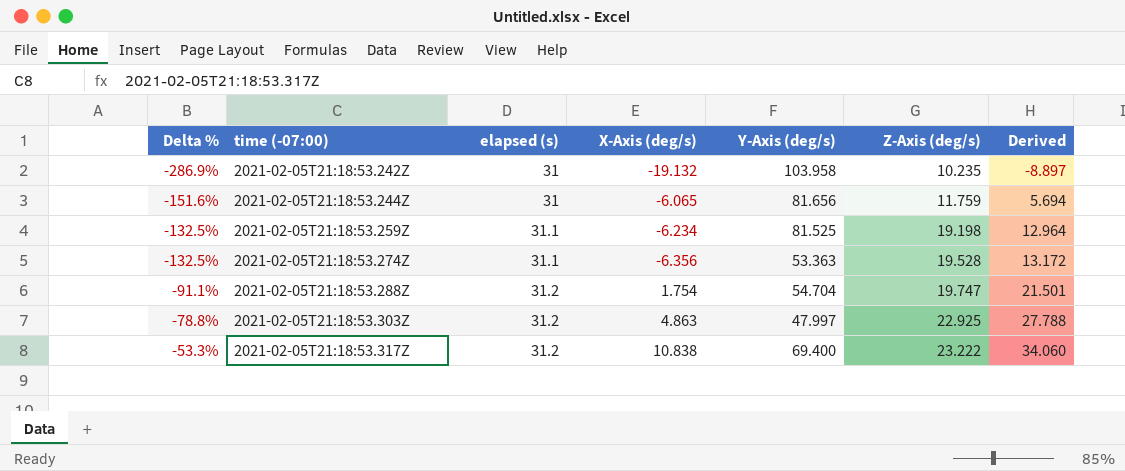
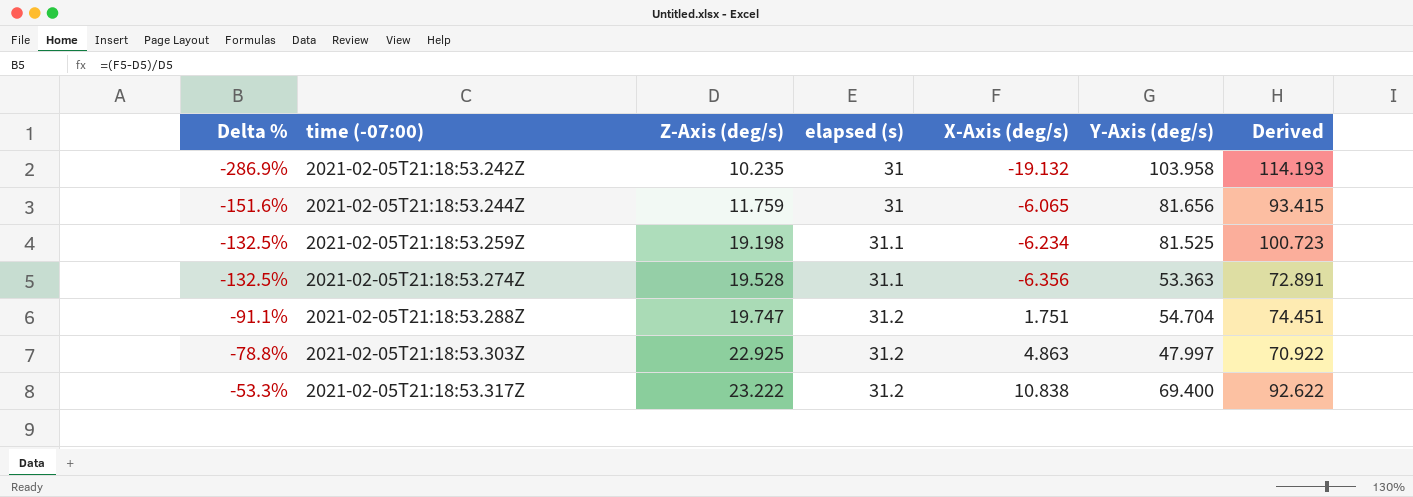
column Z-Axis (deg/s) | position: 6 -> 3
column Derived | formula: [X-Axis (deg/s)] + [Z-Axis (deg/s)] -> [Z-Axis (deg/s)] + [Y-Axis (deg/s)]
2021-02-05T21:18:53.288Z | X-Axis (deg/s): 1.754 -> 1.751

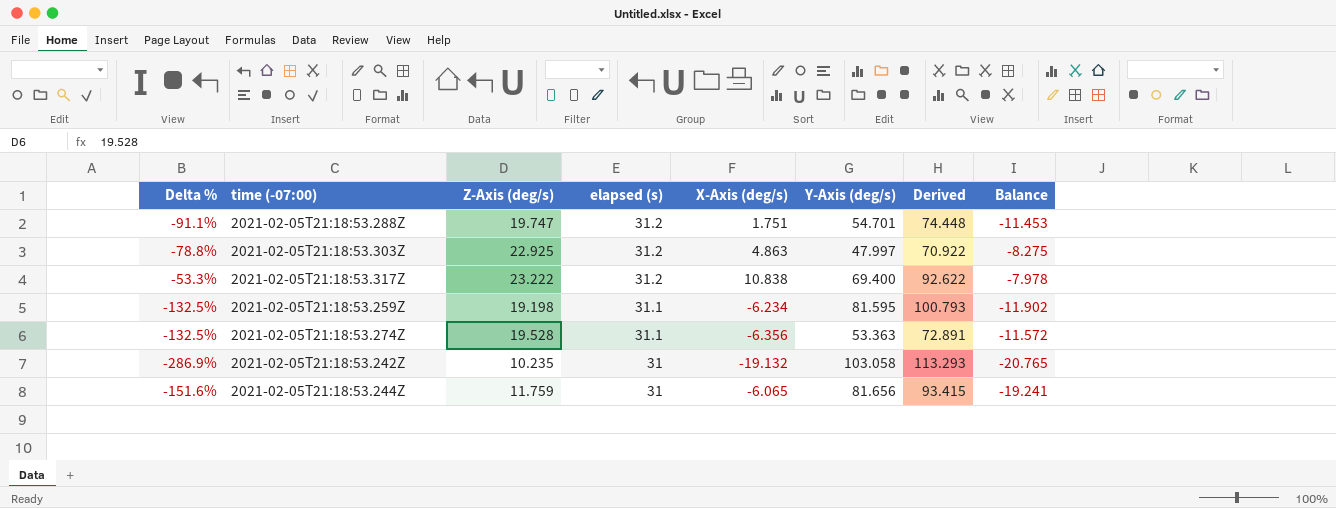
row order: Delta % ascending -> elapsed (s) descending
column Balance | formula: none -> [Z-Axis (deg/s)] - [elapsed (s)]
2021-02-05T21:18:53.288Z | Y-Axis (deg/s): 54.704 -> 54.701
2021-02-05T21:18:53.288Z | Derived: 74.451 -> 74.448
2021-02-05T21:18:53.259Z | Y-Axis (deg/s): 81.525 -> 81.595
2021-02-05T21:18:53.259Z | Derived: 100.723 -> 100.793
2021-02-05T21:18:53.242Z | Y-Axis (deg/s): 103.958 -> 103.058
2021-02-05T21:18:53.242Z | Derived: 114.193 -> 113.293

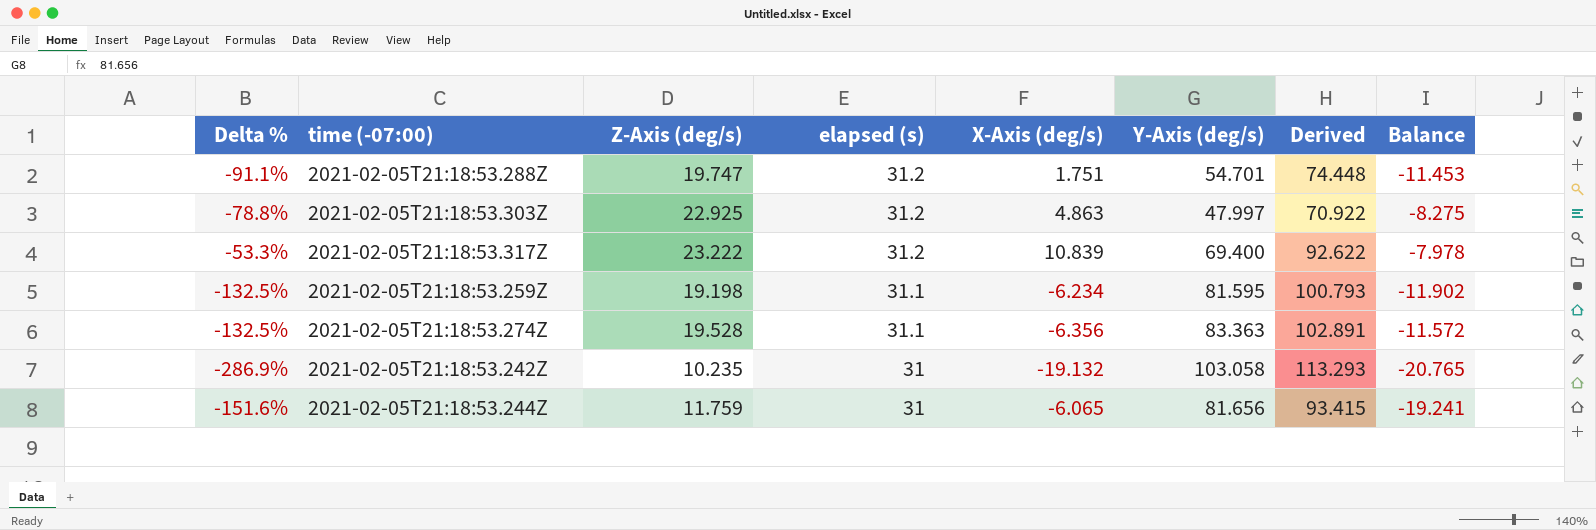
2021-02-05T21:18:53.317Z | X-Axis (deg/s): 10.838 -> 10.839
2021-02-05T21:18:53.274Z | Y-Axis (deg/s): 53.363 -> 83.363
2021-02-05T21:18:53.274Z | Derived: 72.891 -> 102.891

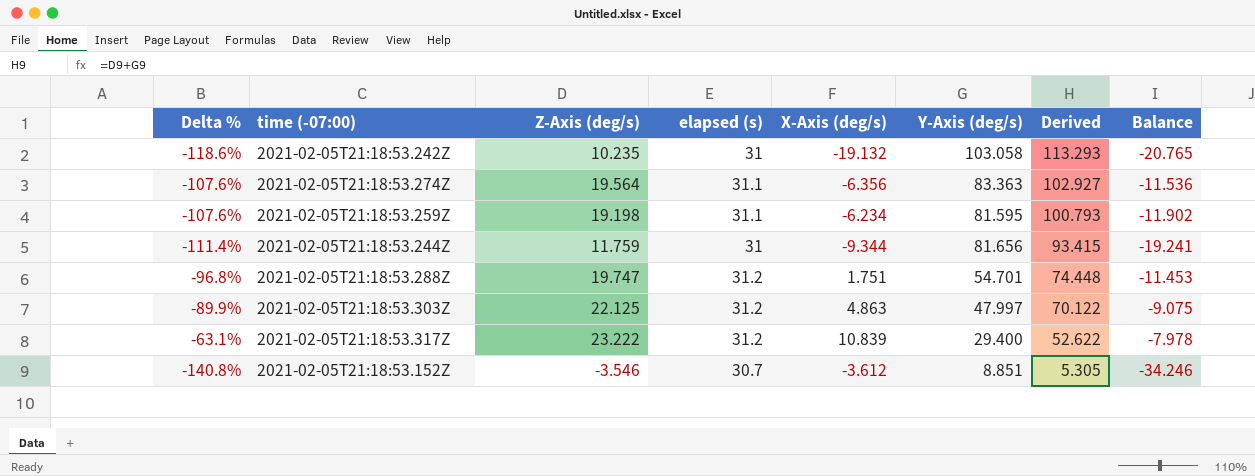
row order: elapsed (s) descending -> Derived descending
column Delta % | formula: ([X-Axis (deg/s)] - [Z-Axis (deg/s)]) / [Z-Axis (deg/s)] -> ([X-Axis (deg/s)] - [Y-Axis (deg/s)]) / [Y-Axis (deg/s)]
2021-02-05T21:18:53.274Z | Z-Axis (deg/s): 19.528 -> 19.564
2021-02-05T21:18:53.274Z | Derived: 102.891 -> 102.927
2021-02-05T21:18:53.274Z | Balance: -11.572 -> -11.536
2021-02-05T21:18:53.244Z | X-Axis (deg/s): -6.065 -> -9.344
2021-02-05T21:18:53.303Z | Z-Axis (deg/s): 22.925 -> 22.125
2021-02-05T21:18:53.303Z | Derived: 70.922 -> 70.122
2021-02-05T21:18:53.303Z | Balance: -8.275 -> -9.075
2021-02-05T21:18:53.317Z | Y-Axis (deg/s): 69.400 -> 29.400
2021-02-05T21:18:53.317Z | Derived: 92.622 -> 52.622
row 2021-02-05T21:18:53.152Z: none -> -140.8% | -3.546 | 30.7 | -3.612 | 8.851 | 5.305 | -34.246

